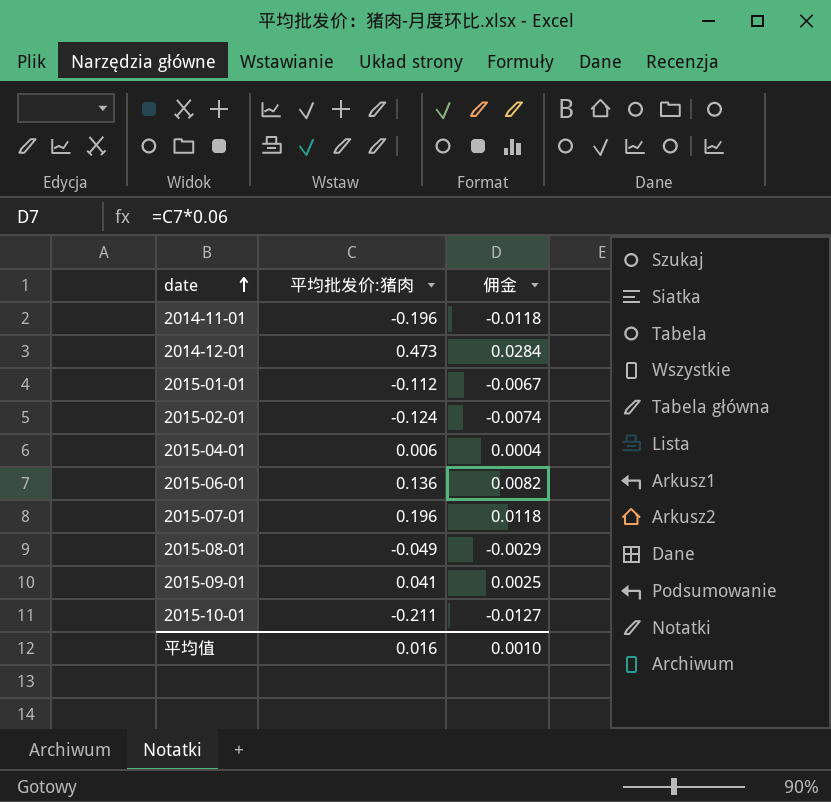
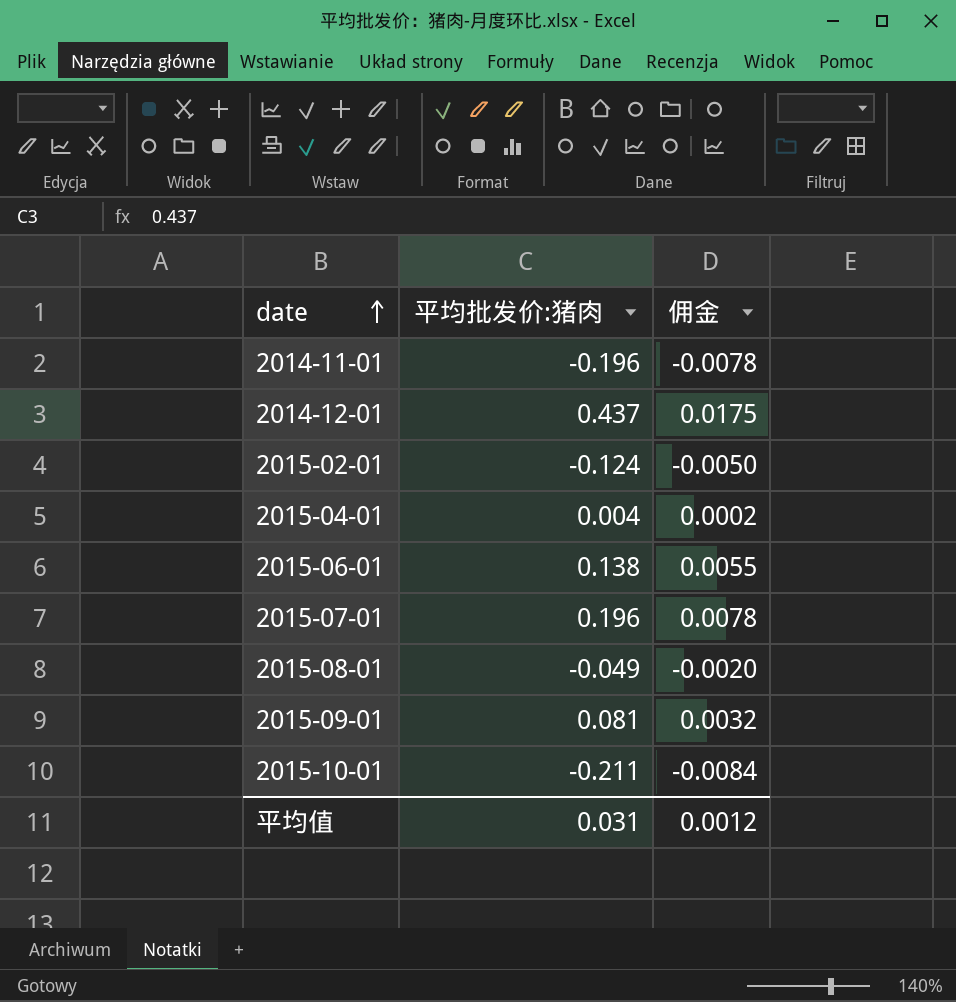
column 佣金 | formula: [平均批发价:猪肉] * 0.06 -> [平均批发价:猪肉] * 0.04
row 2015-01-01: -0.112 | -0.0067 -> none
2014-12-01 | 平均批发价:猪肉: 0.473 -> 0.437
2015-04-01 | 平均批发价:猪肉: 0.006 -> 0.004
2015-06-01 | 平均批发价:猪肉: 0.136 -> 0.138
2015-09-01 | 平均批发价:猪肉: 0.041 -> 0.081
平均值 | 平均批发价:猪肉: 0.016 -> 0.031
平均值 | 佣金: 0.0010 -> 0.0012

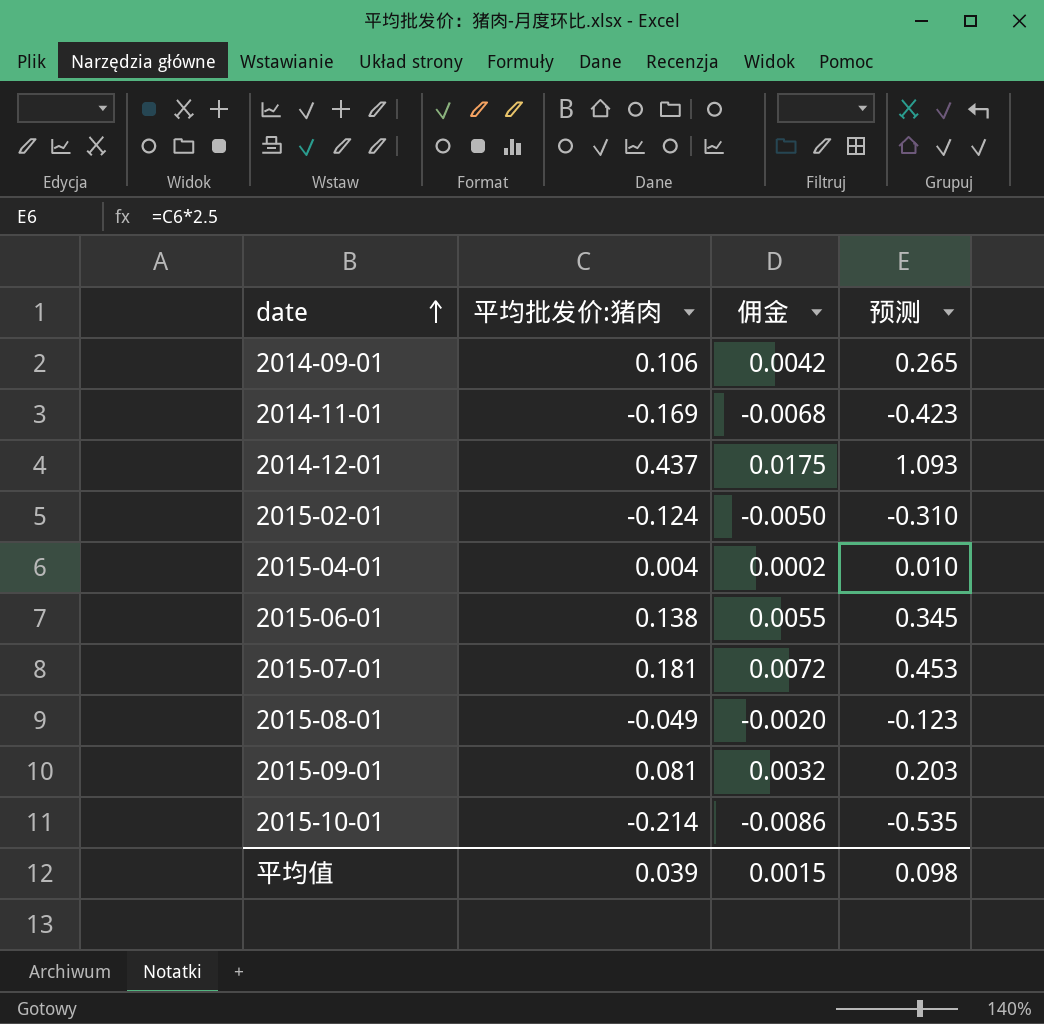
column 预测 | formula: none -> [平均批发价:猪肉] * 2.5
row 2014-09-01: none -> 0.106 | 0.0042 | 0.265
2014-11-01 | 平均批发价:猪肉: -0.196 -> -0.169
2014-11-01 | 佣金: -0.0078 -> -0.0068
2015-07-01 | 平均批发价:猪肉: 0.196 -> 0.181
2015-07-01 | 佣金: 0.0078 -> 0.0072
2015-10-01 | 平均批发价:猪肉: -0.211 -> -0.214
2015-10-01 | 佣金: -0.0084 -> -0.0086
平均值 | 平均批发价:猪肉: 0.031 -> 0.039
平均值 | 佣金: 0.0012 -> 0.0015

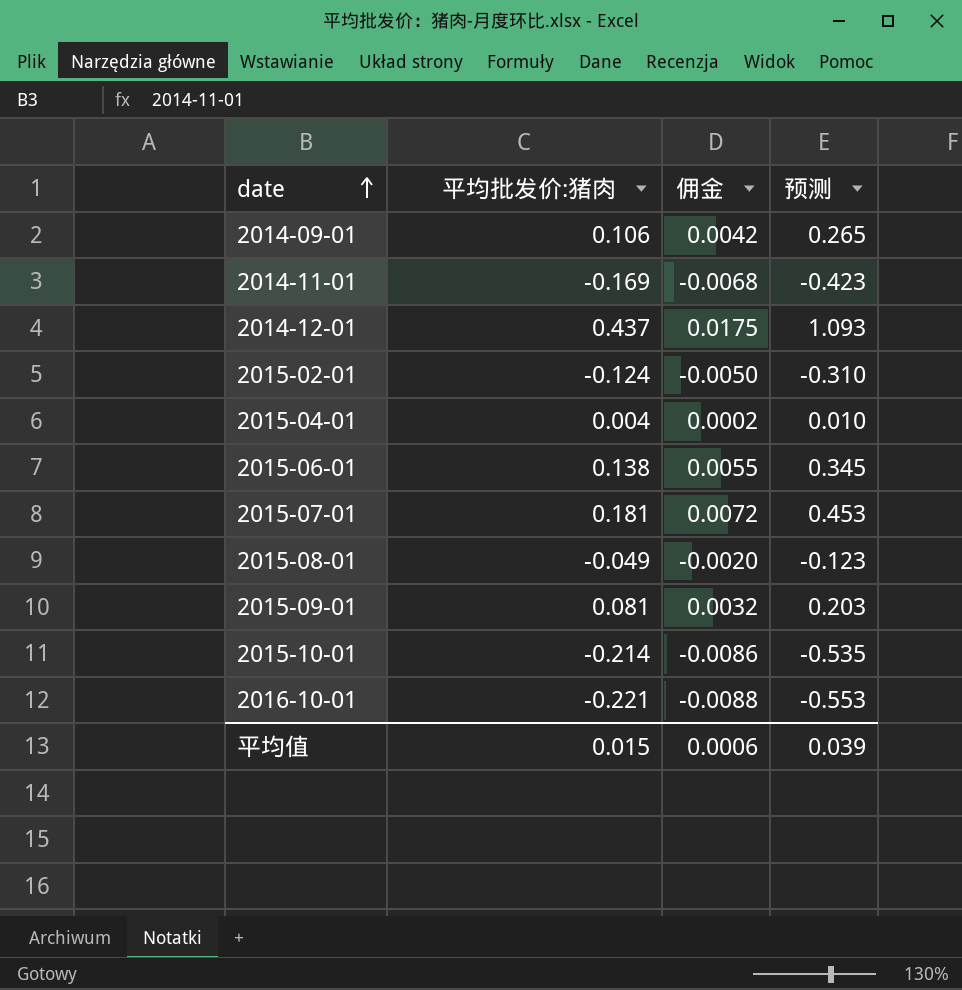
row 2016-10-01: none -> -0.221 | -0.0088 | -0.553
平均值 | 平均批发价:猪肉: 0.039 -> 0.015
平均值 | 佣金: 0.0015 -> 0.0006
平均值 | 预测: 0.098 -> 0.039

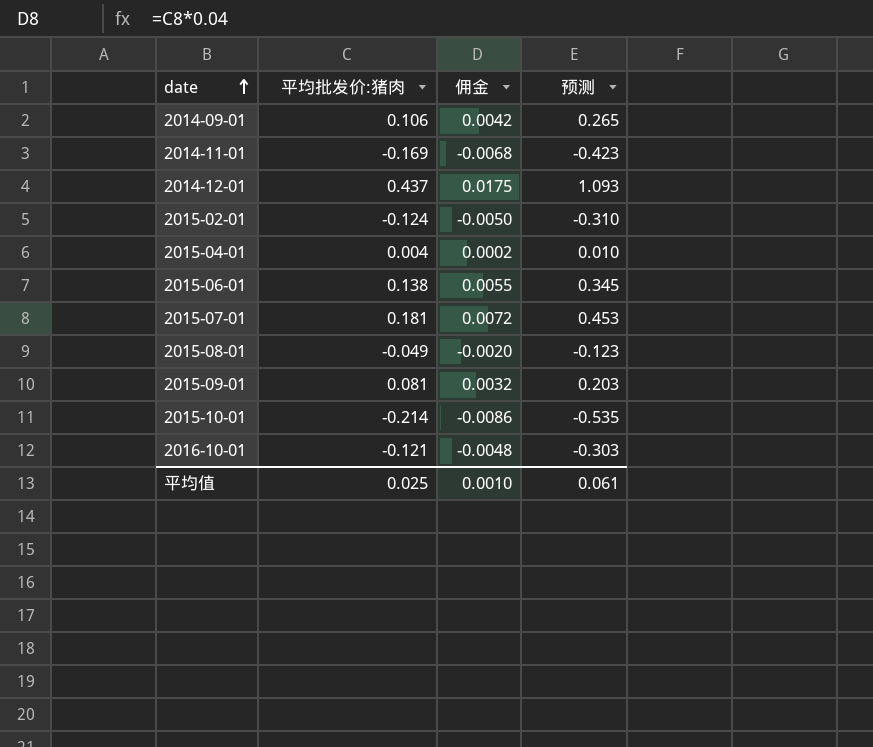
2016-10-01 | 平均批发价:猪肉: -0.221 -> -0.121
2016-10-01 | 佣金: -0.0088 -> -0.0048
2016-10-01 | 预测: -0.553 -> -0.303
平均值 | 平均批发价:猪肉: 0.015 -> 0.025
平均值 | 佣金: 0.0006 -> 0.0010
平均值 | 预测: 0.039 -> 0.061

